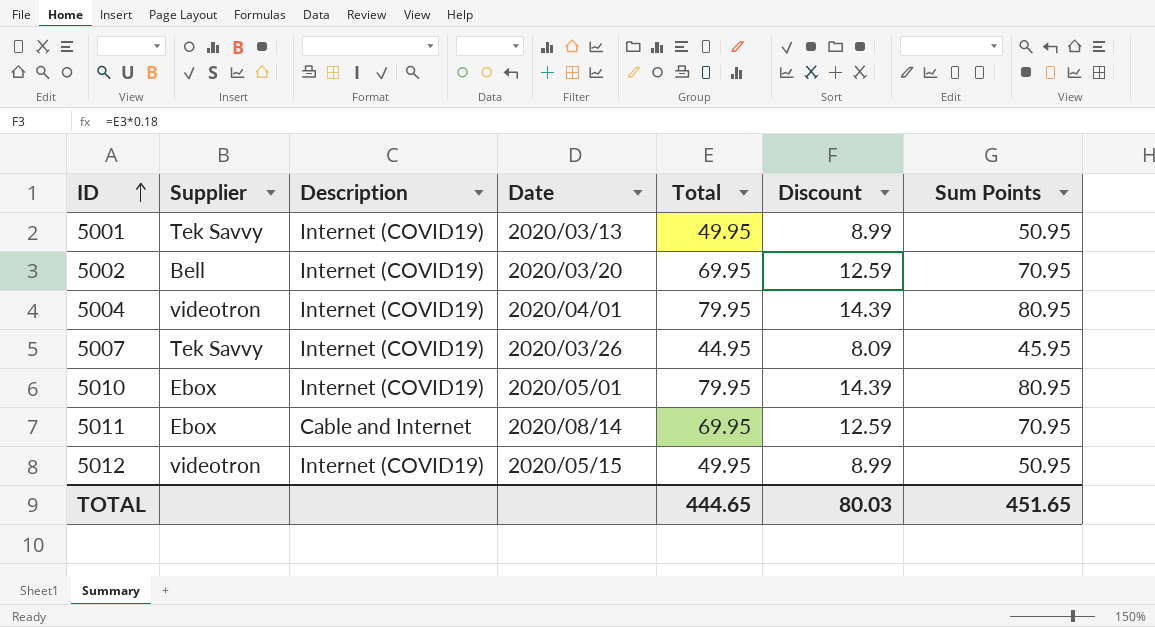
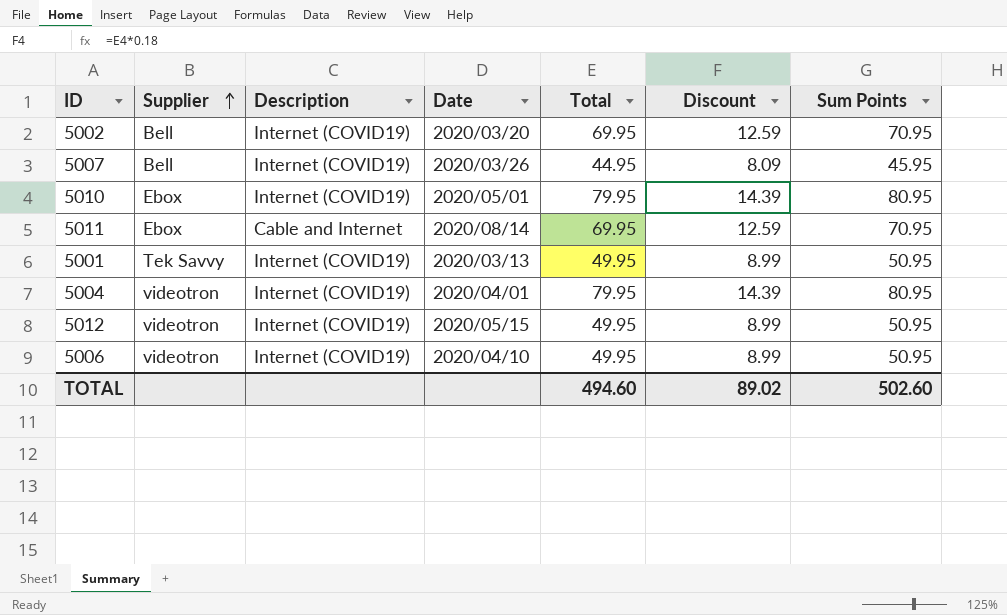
row order: ID ascending -> Supplier ascending
5007 | Supplier: Tek Savvy -> Bell
row 5006: none -> videotron | Internet (COVID19) | 2020/04/10 | 49.95 | 8.99 | 50.95
TOTAL | Total: 444.65 -> 494.60
TOTAL | Discount: 80.03 -> 89.02
TOTAL | Sum Points: 451.65 -> 502.60

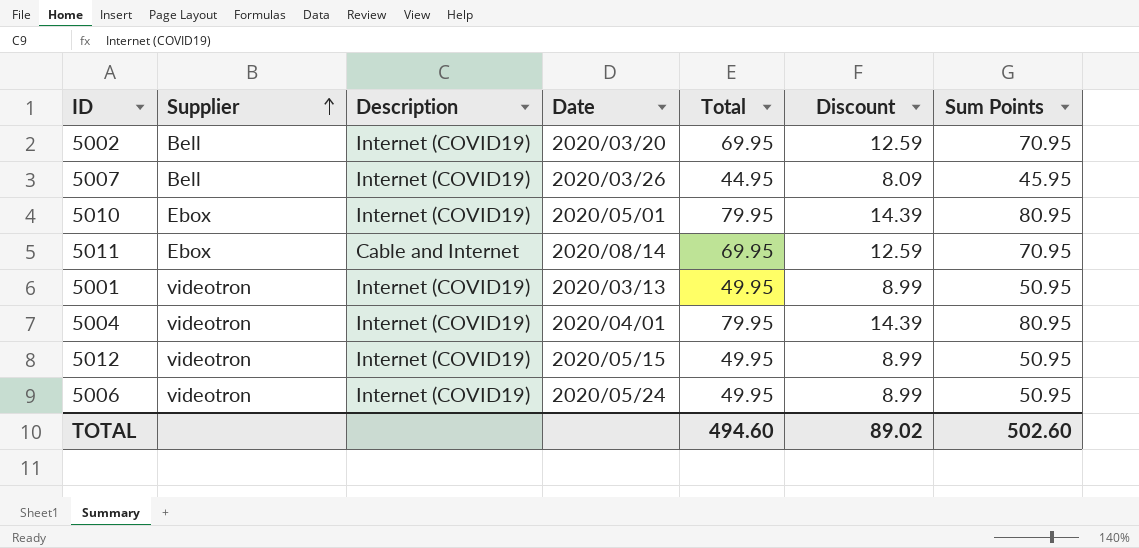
5001 | Supplier: Tek Savvy -> videotron
5006 | Date: 2020/04/10 -> 2020/05/24

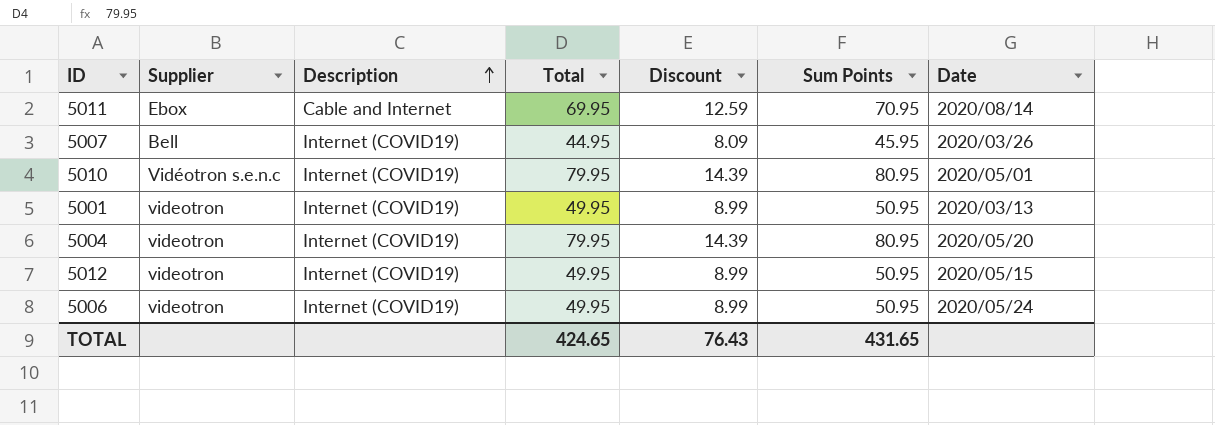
row order: Supplier ascending -> Description ascending
column Date | position: 4 -> 7
row 5002: Bell | Internet (COVID19) | 2020/03/20 | 69.95 | 12.59 | 70.95 -> none
5010 | Supplier: Ebox -> Vidéotron s.e.n.c
5004 | Date: 2020/04/01 -> 2020/05/20
TOTAL | Total: 494.60 -> 424.65
TOTAL | Discount: 89.02 -> 76.43
TOTAL | Sum Points: 502.60 -> 431.65

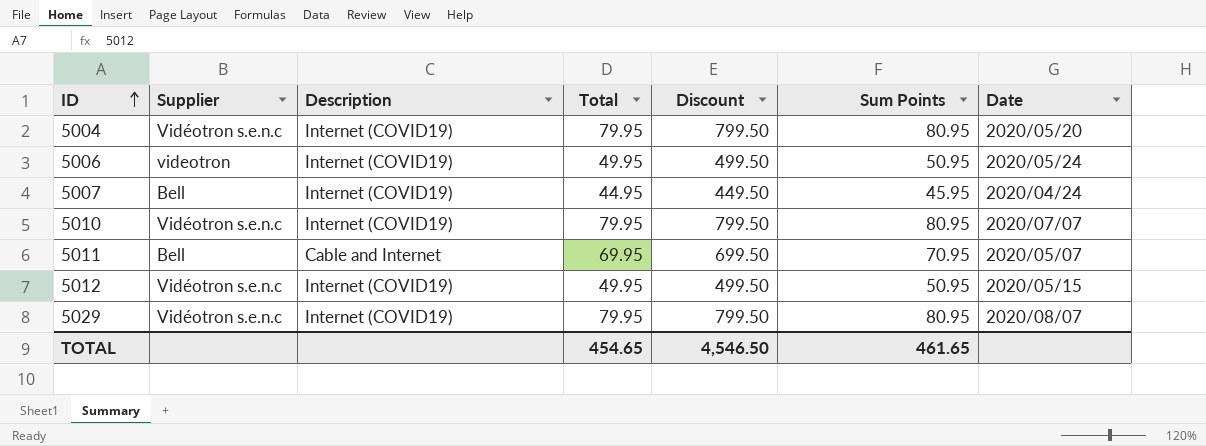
row order: Description ascending -> ID ascending
column Discount | formula: [Total] * 0.18 -> [Total] * 10
row 5001: videotron | Internet (COVID19) | 49.95 | 8.99 | 50.95 | 2020/03/13 -> none
5004 | Supplier: videotron -> Vidéotron s.e.n.c
5007 | Date: 2020/03/26 -> 2020/04/24
5010 | Date: 2020/05/01 -> 2020/07/07
5011 | Supplier: Ebox -> Bell
5011 | Date: 2020/08/14 -> 2020/05/07
5012 | Supplier: videotron -> Vidéotron s.e.n.c
row 5029: none -> Vidéotron s.e.n.c | Internet (COVID19) | 79.95 | 799.50 | 80.95 | 2020/08/07
TOTAL | Total: 424.65 -> 454.65
TOTAL | Discount: 76.43 -> 4,546.50
TOTAL | Sum Points: 431.65 -> 461.65

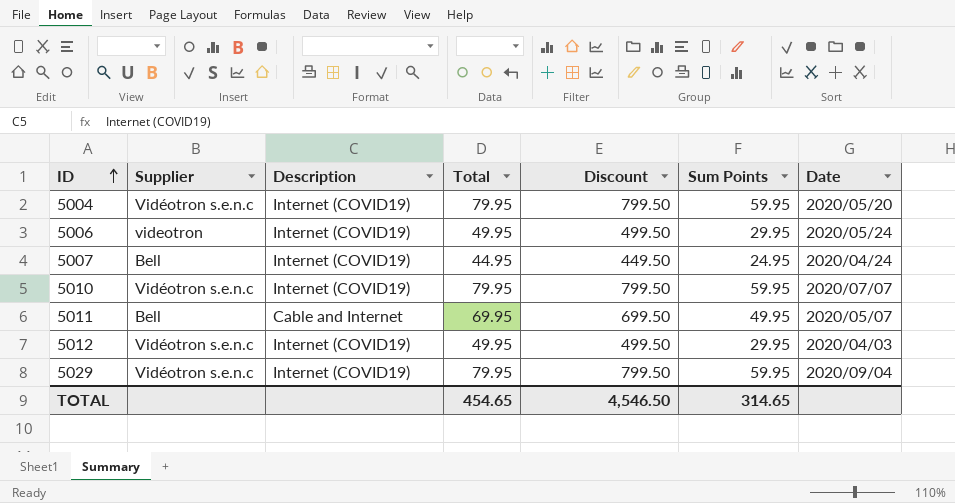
column Sum Points | formula: [Total] + 1 -> [Total] - 20
5012 | Date: 2020/05/15 -> 2020/04/03
5029 | Date: 2020/08/07 -> 2020/09/04
TOTAL | Sum Points: 461.65 -> 314.65

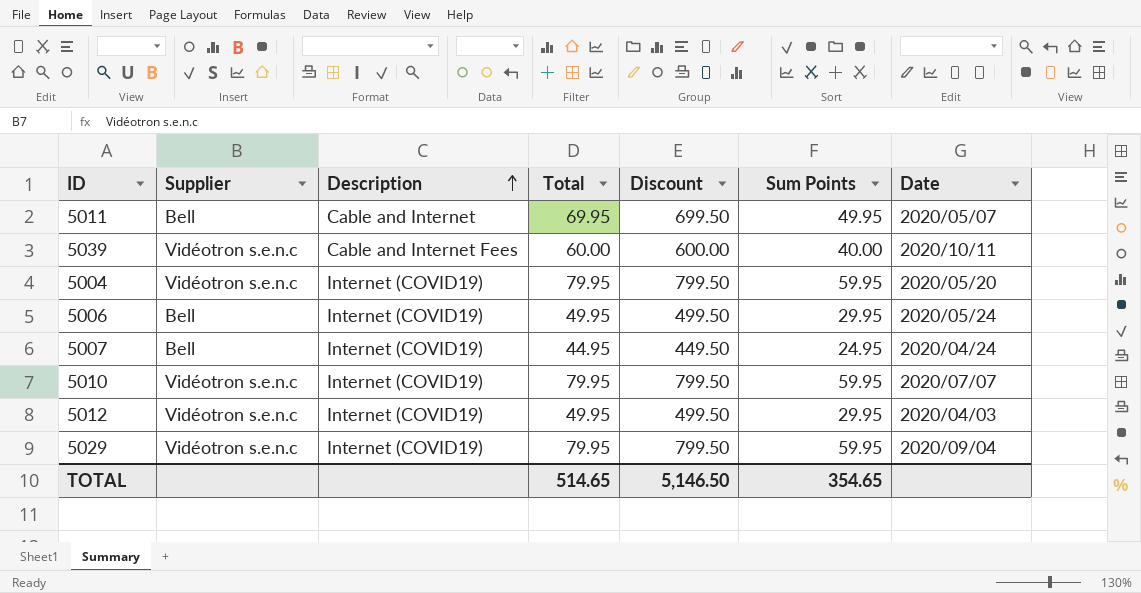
row order: ID ascending -> Description ascending
row 5039: none -> Vidéotron s.e.n.c | Cable and Internet Fees | 60.00 | 600.00 | 40.00 | 2020/10/11
5006 | Supplier: videotron -> Bell
TOTAL | Total: 454.65 -> 514.65
TOTAL | Discount: 4,546.50 -> 5,146.50
TOTAL | Sum Points: 314.65 -> 354.65

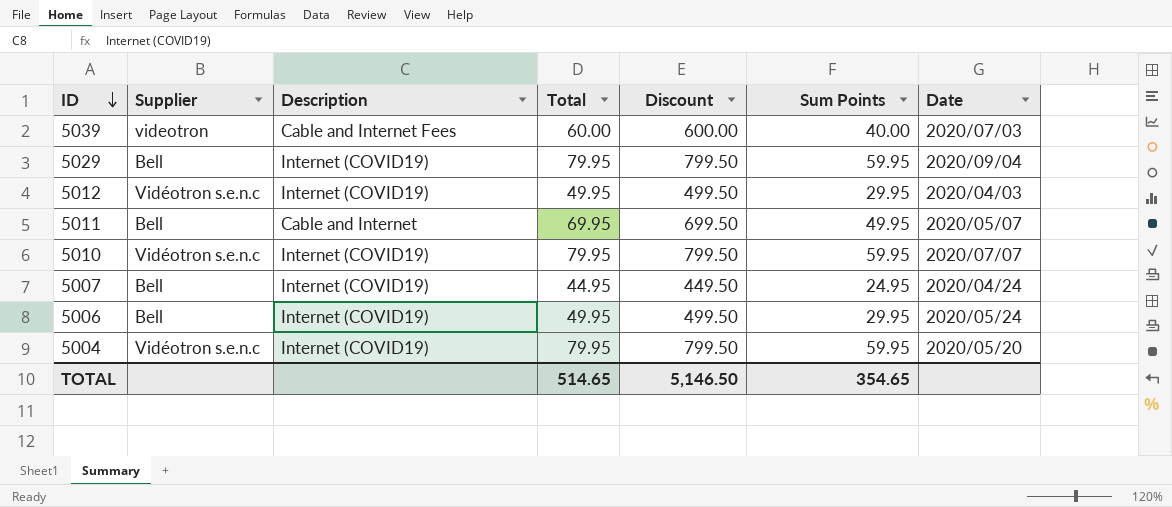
row order: Description ascending -> ID descending
5039 | Supplier: Vidéotron s.e.n.c -> videotron
5039 | Date: 2020/10/11 -> 2020/07/03
5029 | Supplier: Vidéotron s.e.n.c -> Bell

